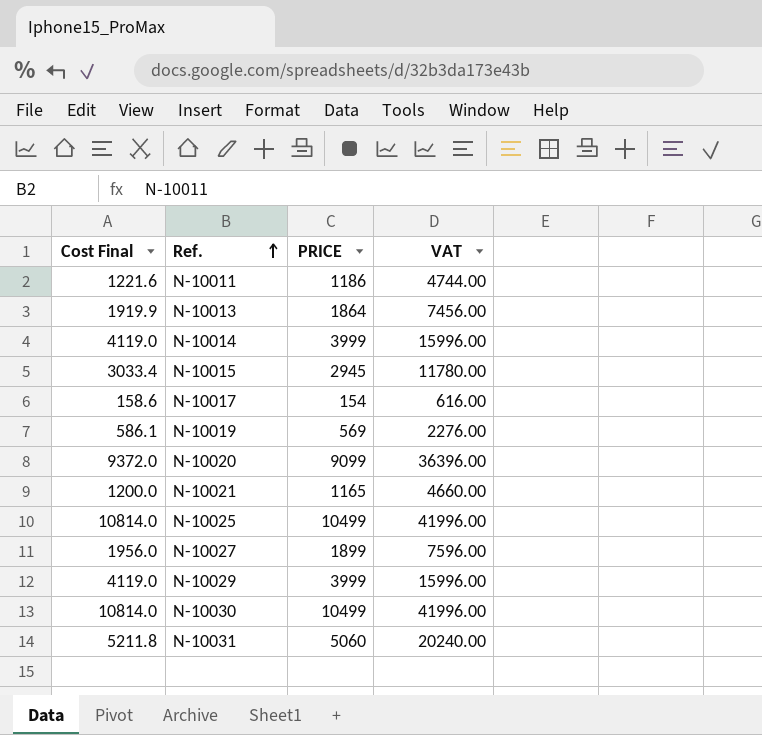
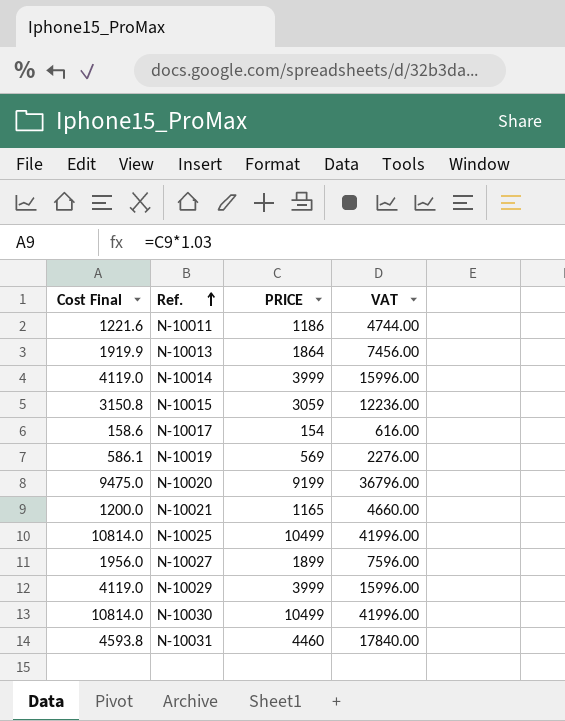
N-10015 | Cost Final: 3033.4 -> 3150.8
N-10015 | PRICE: 2945 -> 3059
N-10015 | VAT: 11780.00 -> 12236.00
N-10020 | Cost Final: 9372.0 -> 9475.0
N-10020 | PRICE: 9099 -> 9199
N-10020 | VAT: 36396.00 -> 36796.00
N-10031 | Cost Final: 5211.8 -> 4593.8
N-10031 | PRICE: 5060 -> 4460
N-10031 | VAT: 20240.00 -> 17840.00

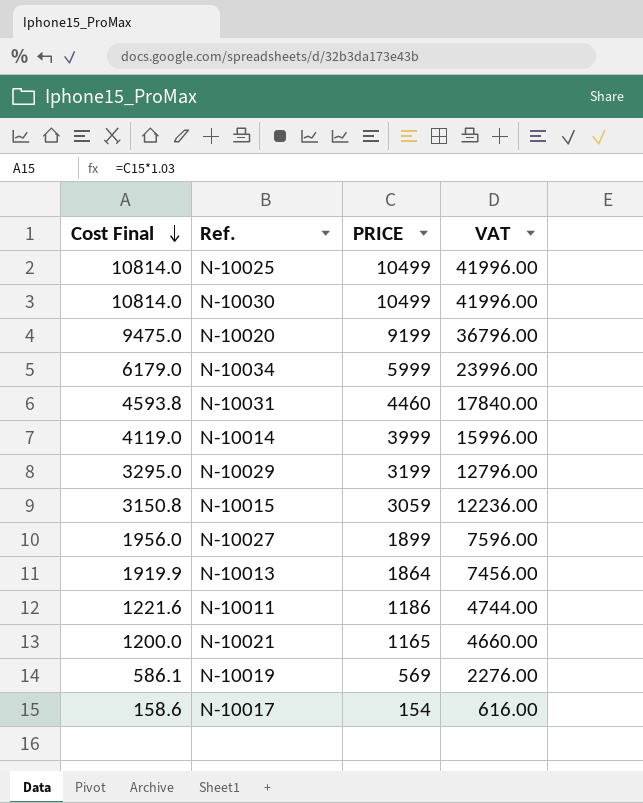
row order: Ref. ascending -> Cost Final descending
row N-10034: none -> 6179.0 | 5999 | 23996.00
N-10029 | Cost Final: 4119.0 -> 3295.0
N-10029 | PRICE: 3999 -> 3199
N-10029 | VAT: 15996.00 -> 12796.00

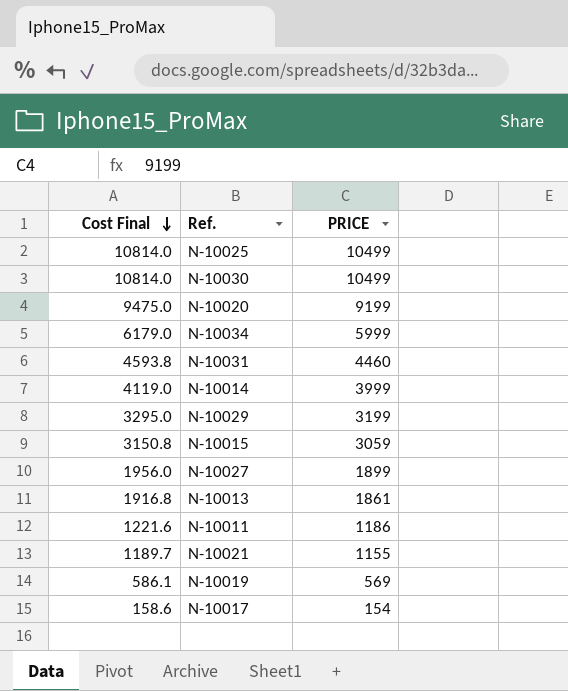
column VAT | formula: [PRICE] * 4 -> none
N-10013 | Cost Final: 1919.9 -> 1916.8
N-10013 | PRICE: 1864 -> 1861
N-10021 | Cost Final: 1200.0 -> 1189.7
N-10021 | PRICE: 1165 -> 1155

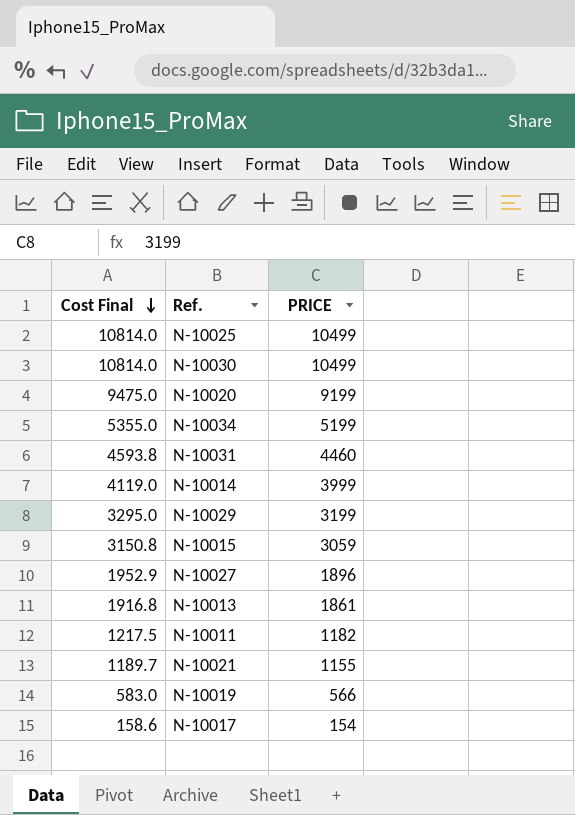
N-10034 | Cost Final: 6179.0 -> 5355.0
N-10034 | PRICE: 5999 -> 5199
N-10027 | Cost Final: 1956.0 -> 1952.9
N-10027 | PRICE: 1899 -> 1896
N-10011 | Cost Final: 1221.6 -> 1217.5
N-10011 | PRICE: 1186 -> 1182
N-10019 | Cost Final: 586.1 -> 583.0
N-10019 | PRICE: 569 -> 566

